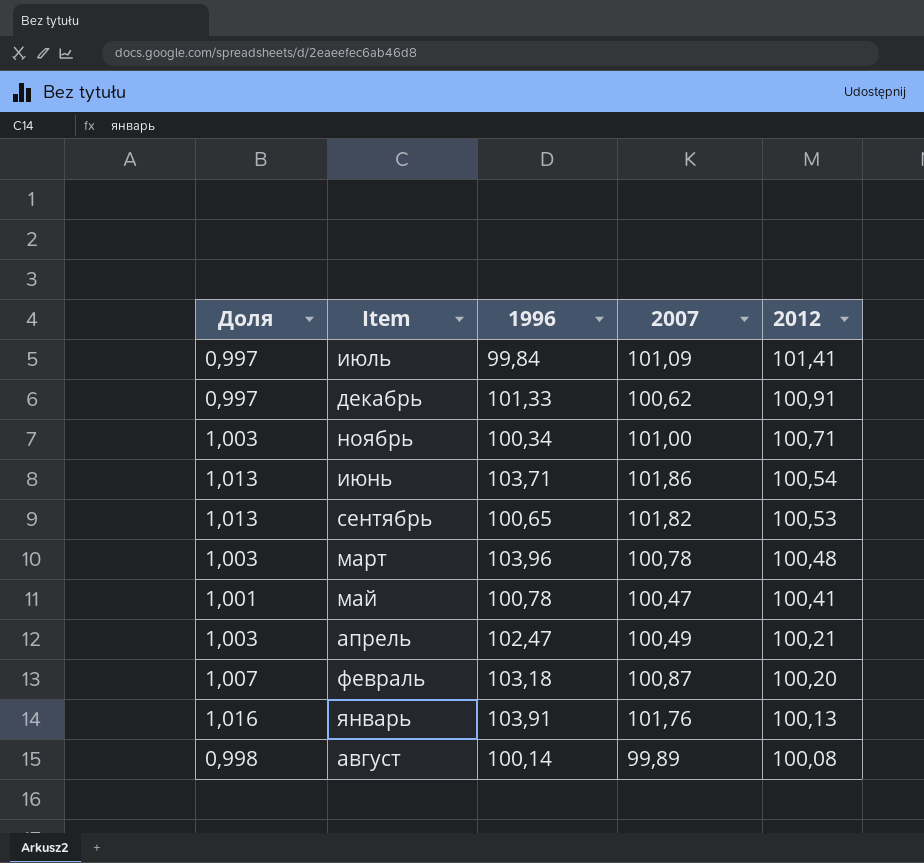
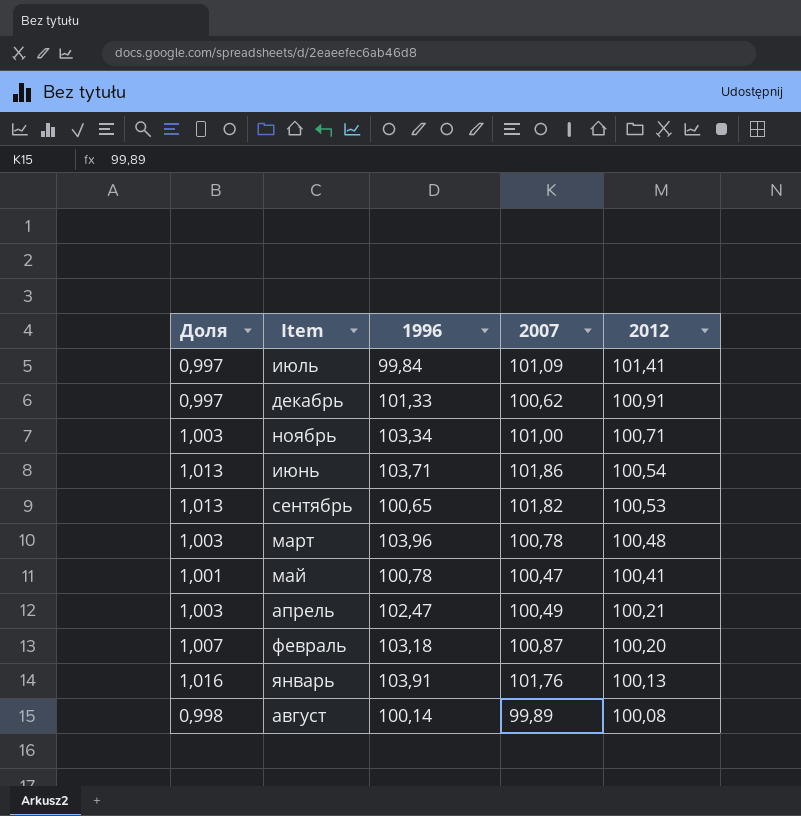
ноябрь | 1996: 100,34 -> 103,34

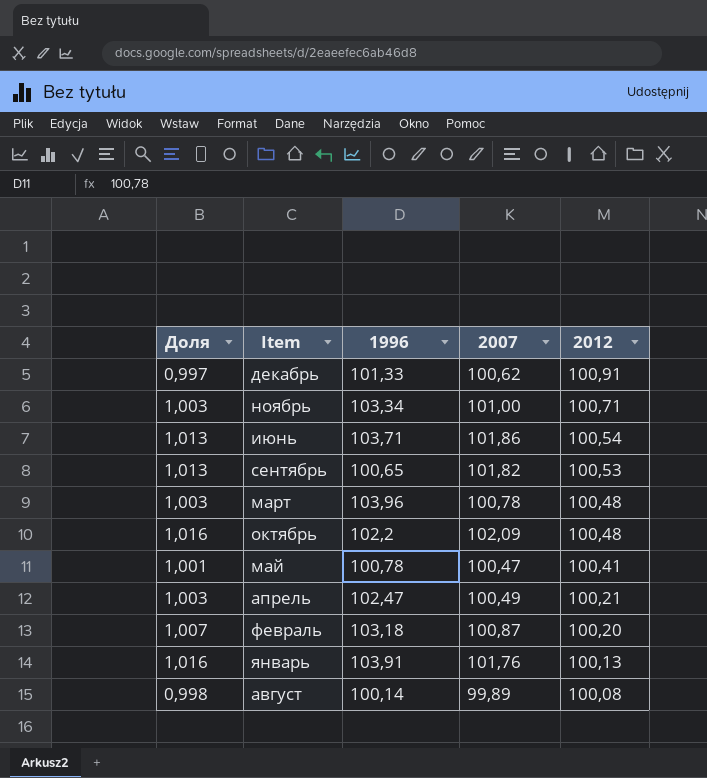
row июль: 0,997 | 99,84 | 101,09 | 101,41 -> none
row октябрь: none -> 1,016 | 102,2 | 102,09 | 100,48

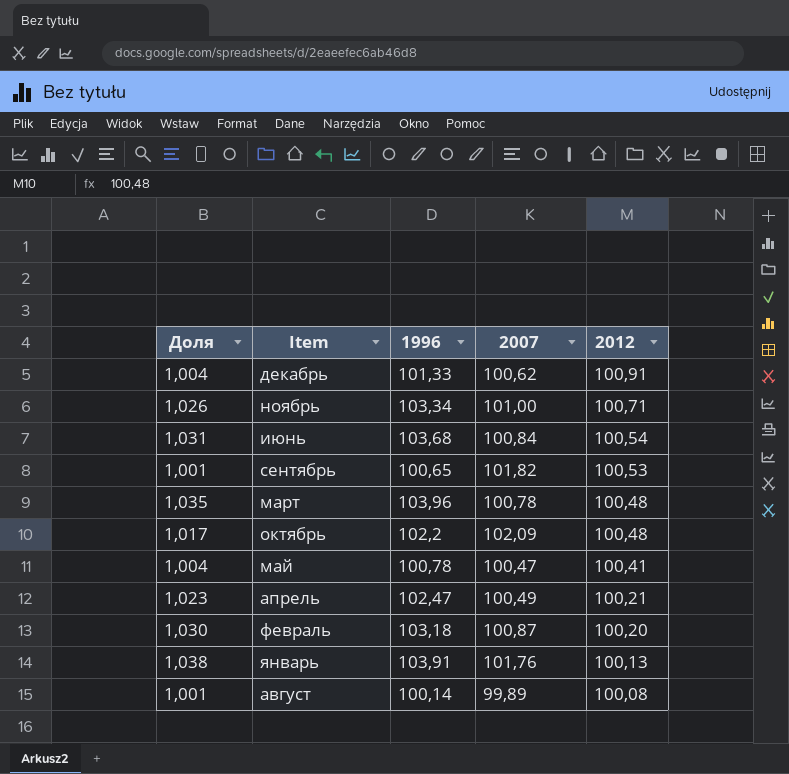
column Доля | formula: [2007] / [2012] -> [1996] / [2012]
июнь | 1996: 103,71 -> 103,68
июнь | 2007: 101,86 -> 100,84

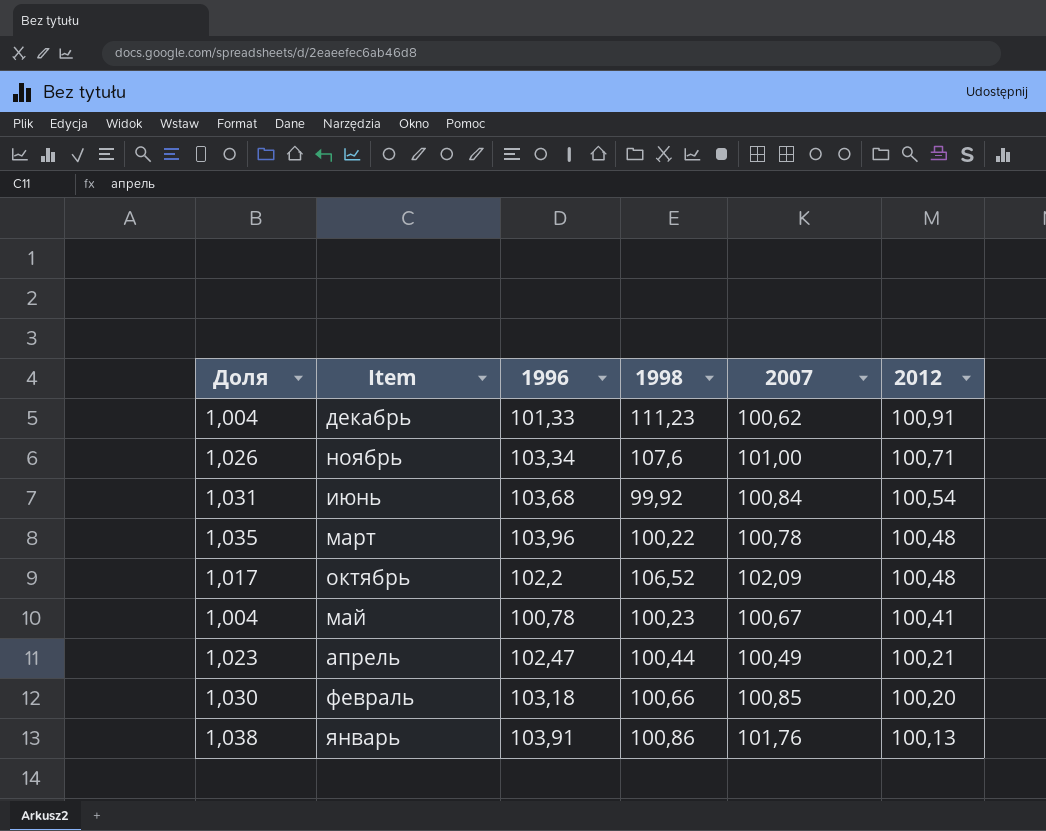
column 1998 | position: none -> 4
row сентябрь: 1,001 | 100,65 | 101,82 | 100,53 -> none
row август: 1,001 | 100,14 | 99,89 | 100,08 -> none
май | 2007: 100,47 -> 100,67
февраль | 2007: 100,87 -> 100,85

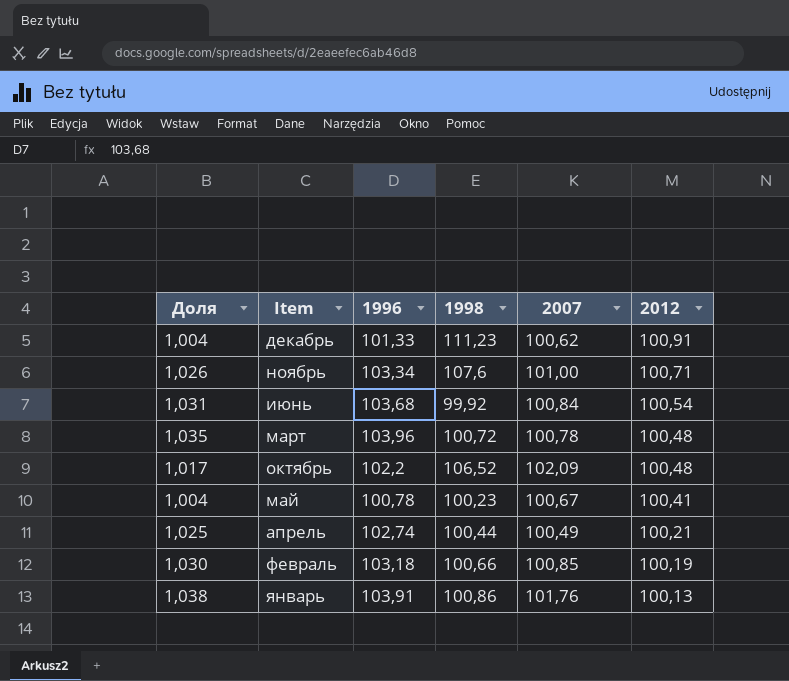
март | 1998: 100,22 -> 100,72
апрель | Доля: 1,023 -> 1,025
апрель | 1996: 102,47 -> 102,74
февраль | 2012: 100,20 -> 100,19

